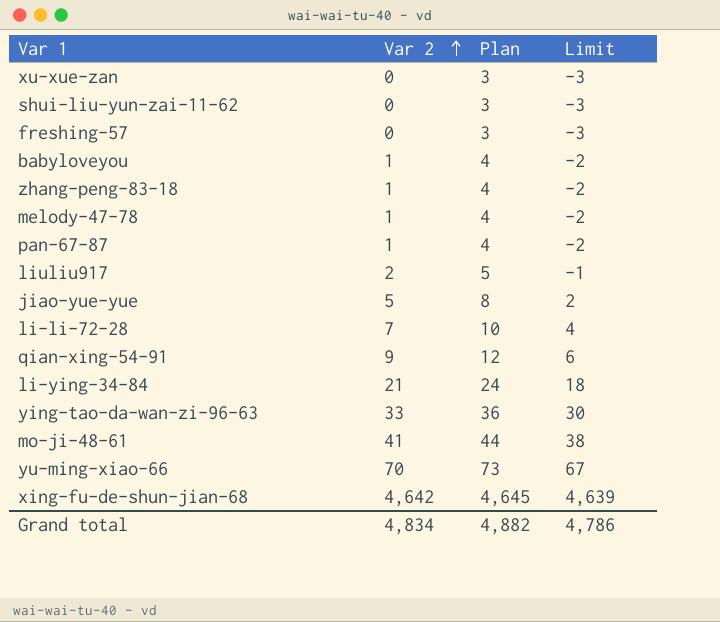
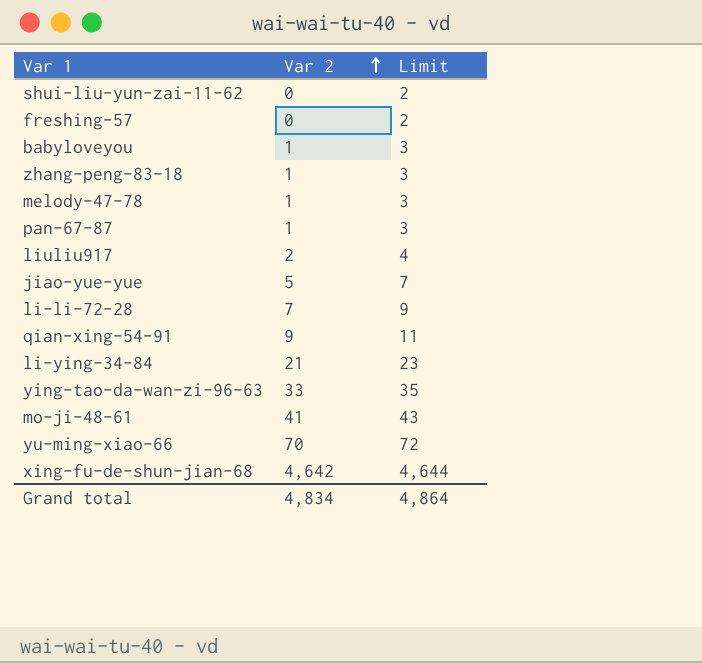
column Plan | formula: [Var 2] + 3 -> none
column Limit | formula: [Var 2] - 3 -> [Var 2] + 2
row xu-xue-zan: 0 | 3 | -3 -> none
Grand total | Limit: 4,786 -> 4,864

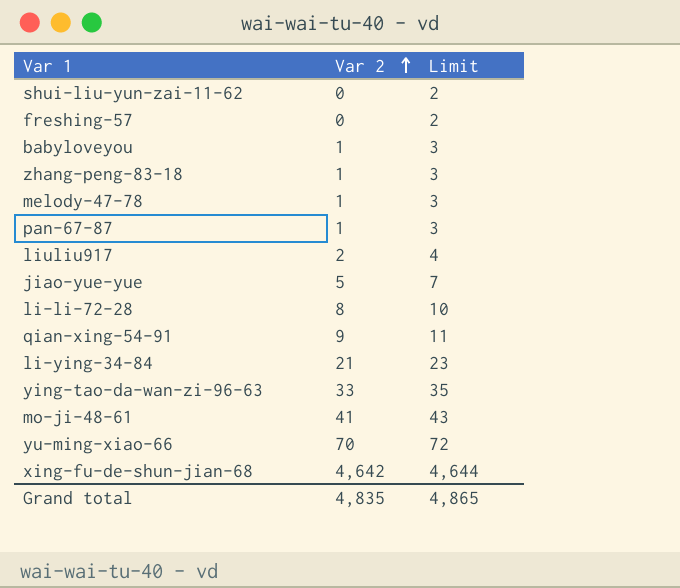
li-li-72-28 | Var 2: 7 -> 8
li-li-72-28 | Limit: 9 -> 10
Grand total | Var 2: 4,834 -> 4,835
Grand total | Limit: 4,864 -> 4,865

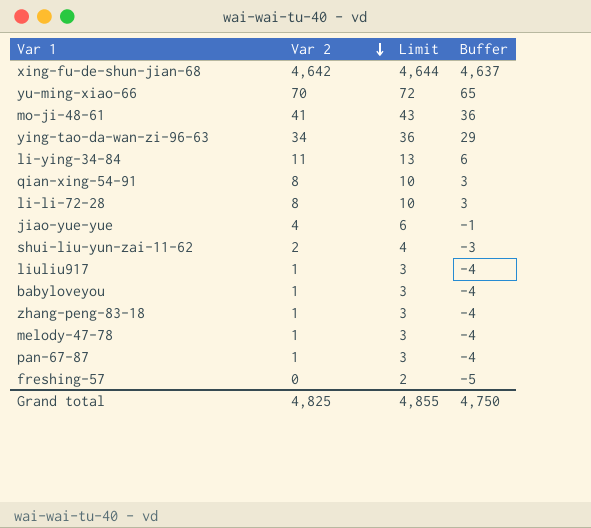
row order: Var 2 ascending -> Var 2 descending
column Buffer | formula: none -> [Var 2] - 5
ying-tao-da-wan-zi-96-63 | Var 2: 33 -> 34
ying-tao-da-wan-zi-96-63 | Limit: 35 -> 36
li-ying-34-84 | Var 2: 21 -> 11
li-ying-34-84 | Limit: 23 -> 13
qian-xing-54-91 | Var 2: 9 -> 8
qian-xing-54-91 | Limit: 11 -> 10
jiao-yue-yue | Var 2: 5 -> 4
jiao-yue-yue | Limit: 7 -> 6
shui-liu-yun-zai-11-62 | Var 2: 0 -> 2
shui-liu-yun-zai-11-62 | Limit: 2 -> 4
liuliu917 | Var 2: 2 -> 1
liuliu917 | Limit: 4 -> 3
Grand total | Var 2: 4,835 -> 4,825
Grand total | Limit: 4,865 -> 4,855

